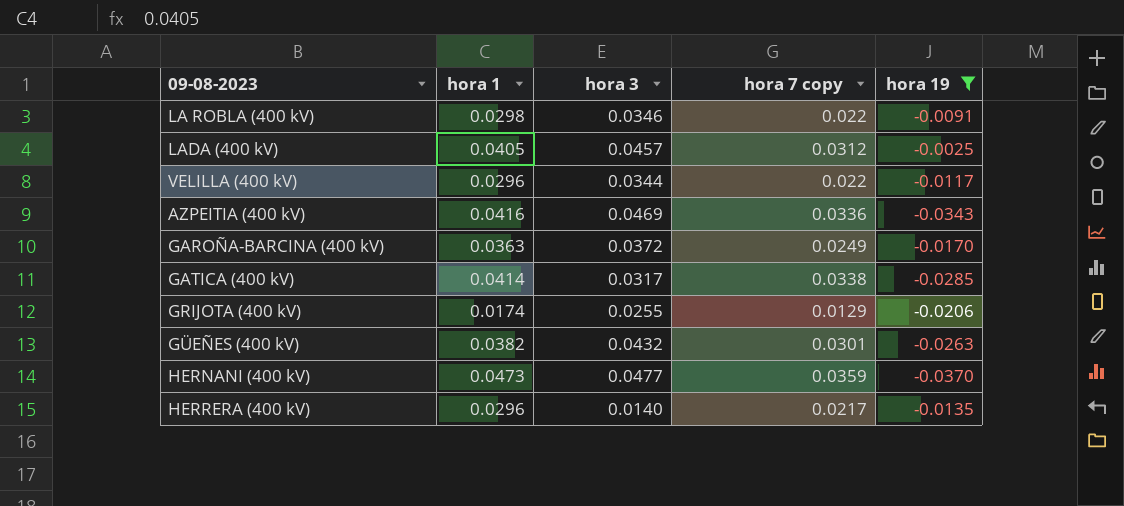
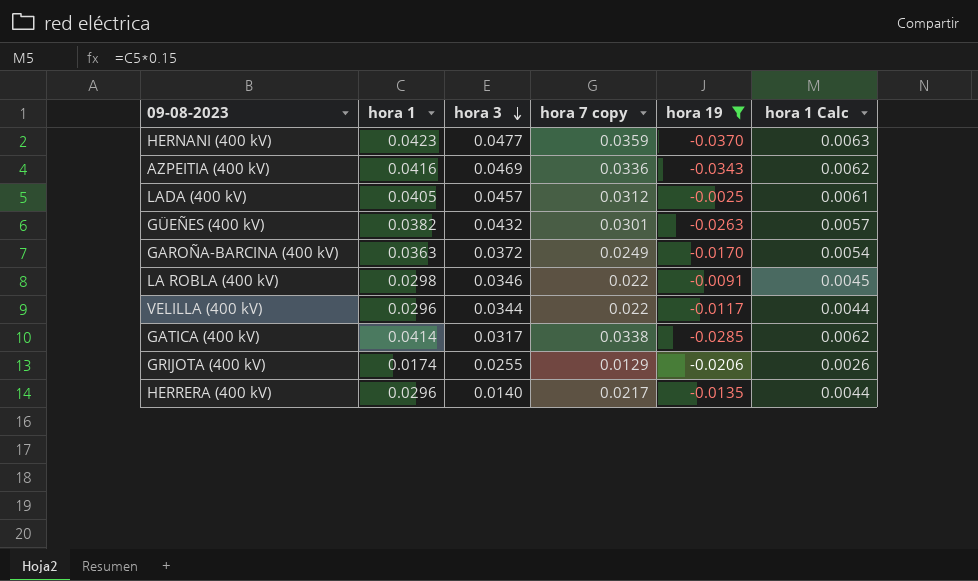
row order: none -> hora 3 descending
column hora 1 Calc | formula: none -> [hora 1] * 0.15
HERNANI (400 kV) | hora 1: 0.0473 -> 0.0423

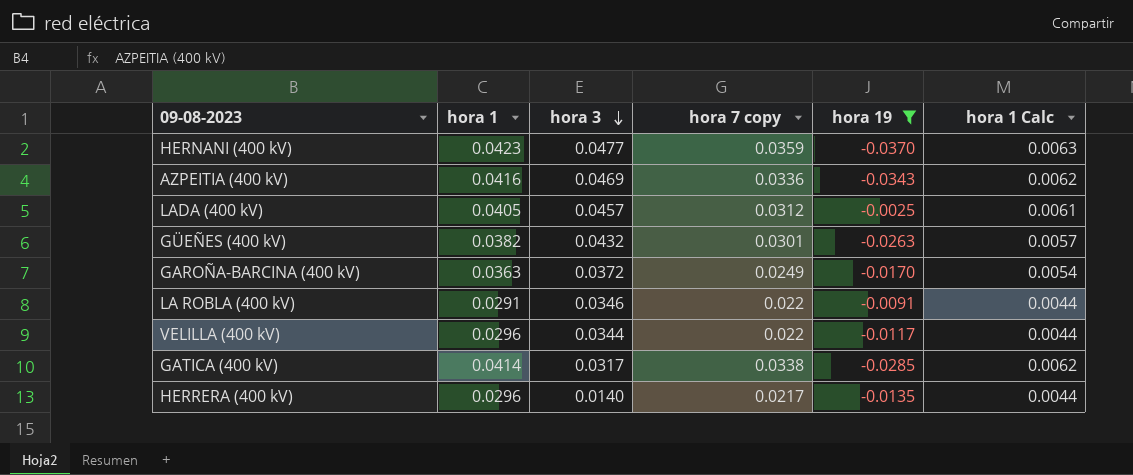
row GRIJOTA (400 kV): 0.0174 | 0.0255 | 0.0129 | -0.0206 | 0.0026 -> none
LA ROBLA (400 kV) | hora 1: 0.0298 -> 0.0291
LA ROBLA (400 kV) | hora 1 Calc: 0.0045 -> 0.0044

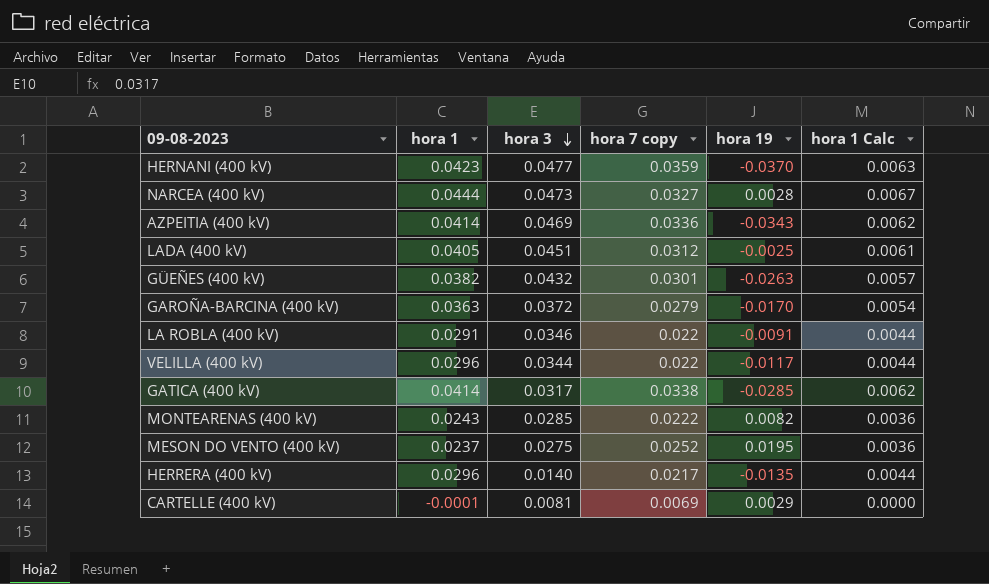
filter: hora 19 <= -0.0025 -> none
AZPEITIA (400 kV) | hora 1: 0.0416 -> 0.0414
LADA (400 kV) | hora 3: 0.0457 -> 0.0451
GAROÑA-BARCINA (400 kV) | hora 7 copy: 0.0249 -> 0.0279

